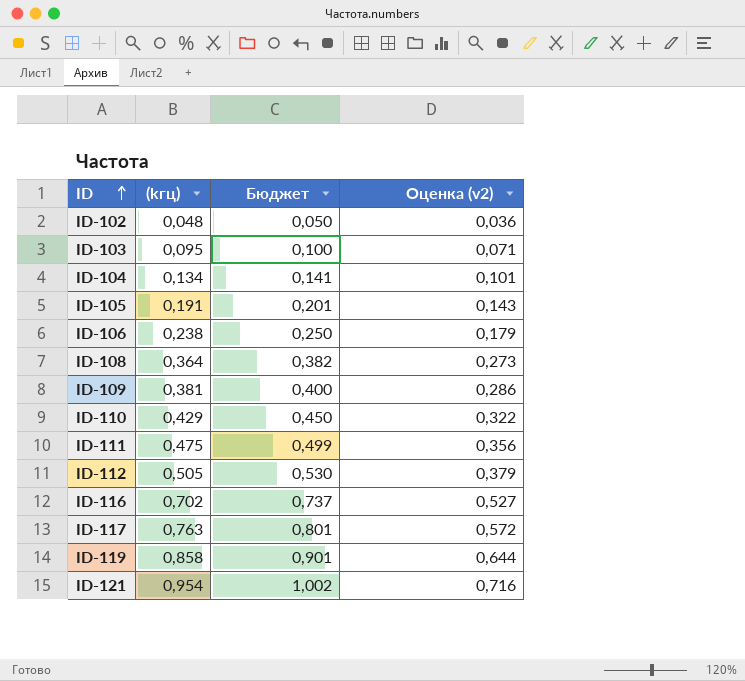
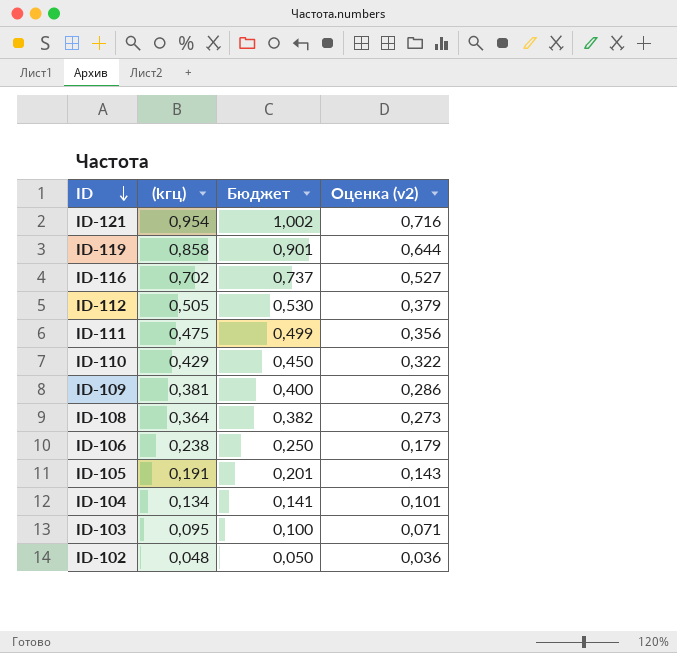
row order: ID ascending -> ID descending
row ID-117: 0,763 | 0,801 | 0,572 -> none

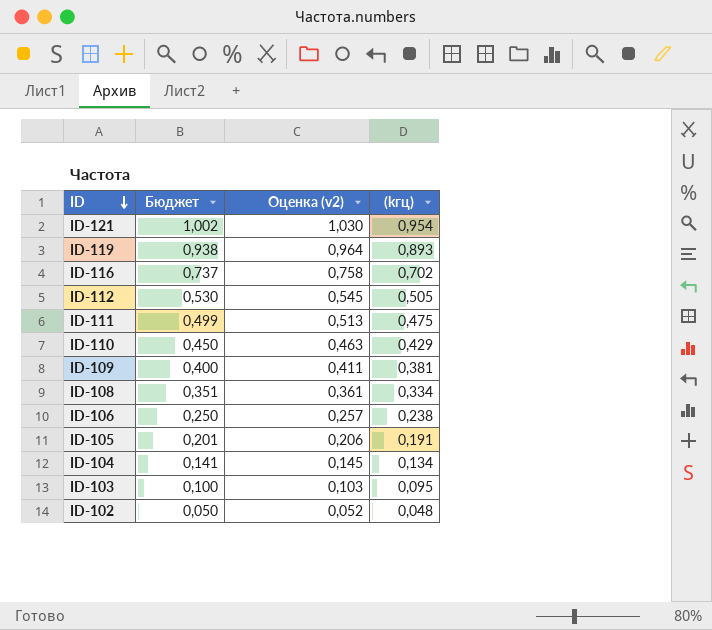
column Оценка (v2) | formula: [(kгц)] * 0,75 -> [(kгц)] * 1,08
column (kгц) | position: 2 -> 4
ID-119 | Бюджет: 0,901 -> 0,938
ID-119 | (kгц): 0,858 -> 0,893
ID-108 | Бюджет: 0,382 -> 0,351
ID-108 | (kгц): 0,364 -> 0,334

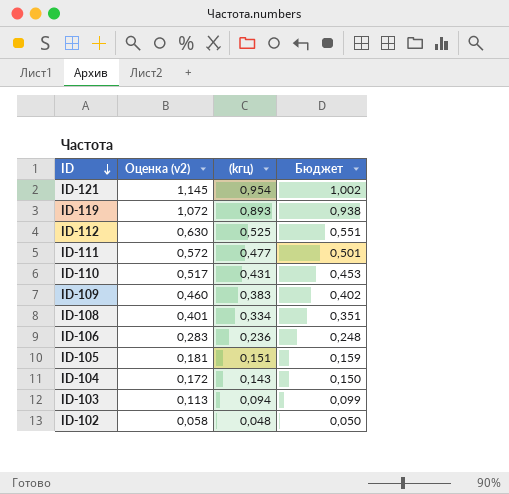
column Оценка (v2) | formula: [(kгц)] * 1,08 -> [(kгц)] * 1,2
column Бюджет | position: 2 -> 4
row ID-116: 0,737 | 0,758 | 0,702 -> none
ID-112 | (kгц): 0,505 -> 0,525
ID-112 | Бюджет: 0,530 -> 0,551
ID-111 | (kгц): 0,475 -> 0,477
ID-111 | Бюджет: 0,499 -> 0,501
ID-110 | (kгц): 0,429 -> 0,431
ID-110 | Бюджет: 0,450 -> 0,453
ID-109 | (kгц): 0,381 -> 0,383
ID-109 | Бюджет: 0,400 -> 0,402
ID-106 | (kгц): 0,238 -> 0,236
ID-106 | Бюджет: 0,250 -> 0,248
ID-105 | (kгц): 0,191 -> 0,151
ID-105 | Бюджет: 0,201 -> 0,159
ID-104 | (kгц): 0,134 -> 0,143
ID-104 | Бюджет: 0,141 -> 0,150
ID-103 | (kгц): 0,095 -> 0,094
ID-103 | Бюджет: 0,100 -> 0,099

